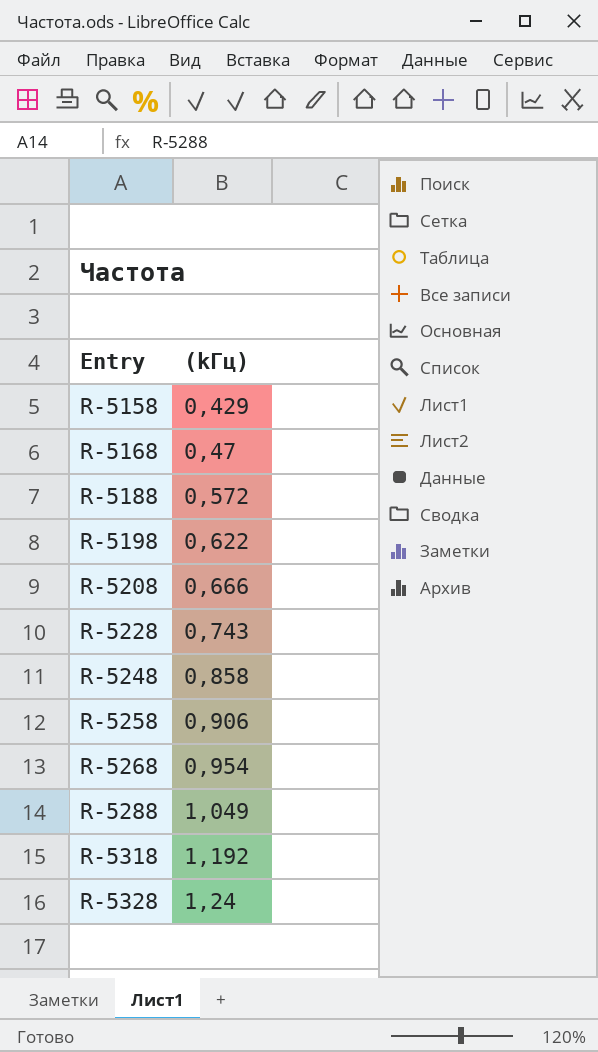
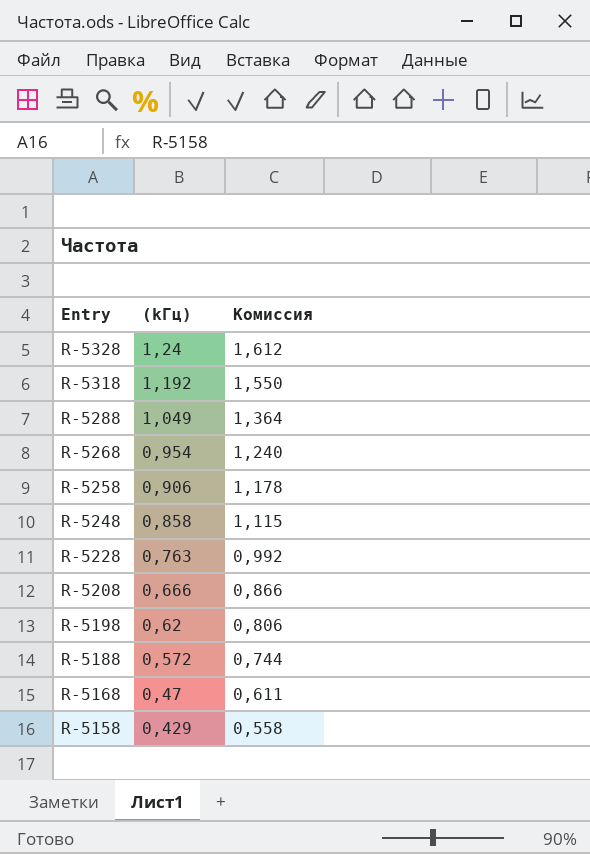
row order: Entry ascending -> Entry descending
column Комиссия | formula: none -> [(kГц)] * 1,3
R-5228 | (kГц): 0,743 -> 0,763
R-5198 | (kГц): 0,622 -> 0,62

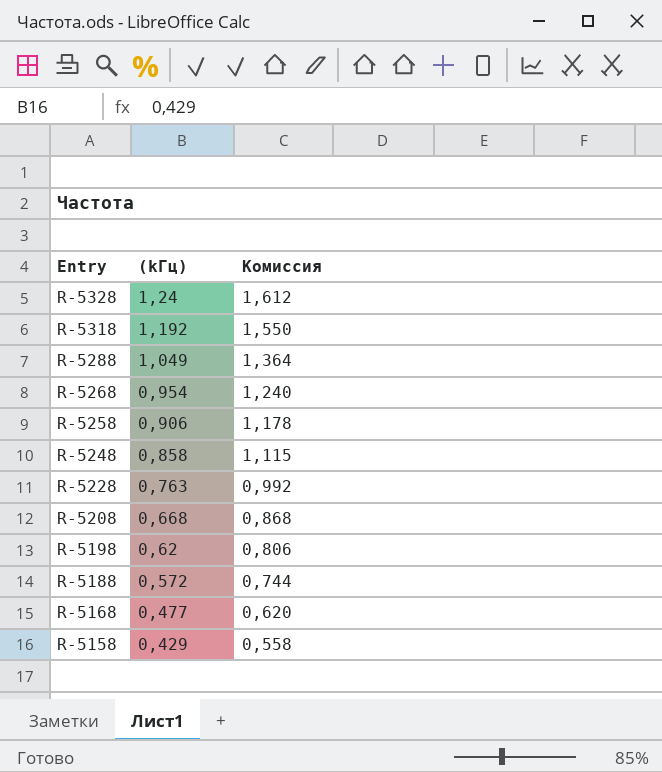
R-5208 | (kГц): 0,666 -> 0,668
R-5208 | Комиссия: 0,866 -> 0,868
R-5168 | (kГц): 0,47 -> 0,477
R-5168 | Комиссия: 0,611 -> 0,620

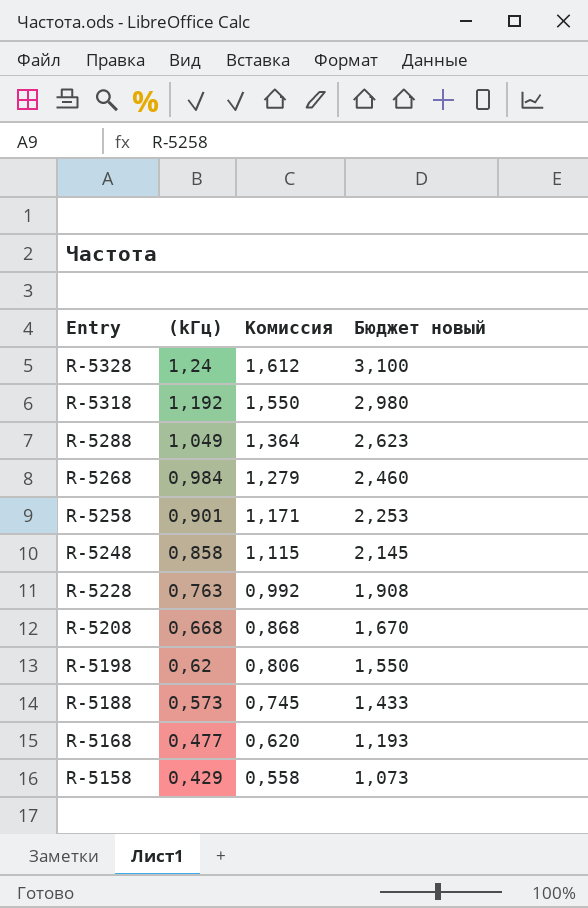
column Бюджет новый | formula: none -> [(kГц)] * 2,5
R-5268 | (kГц): 0,954 -> 0,984
R-5268 | Комиссия: 1,240 -> 1,279
R-5258 | (kГц): 0,906 -> 0,901
R-5258 | Комиссия: 1,178 -> 1,171
R-5188 | (kГц): 0,572 -> 0,573
R-5188 | Комиссия: 0,744 -> 0,745

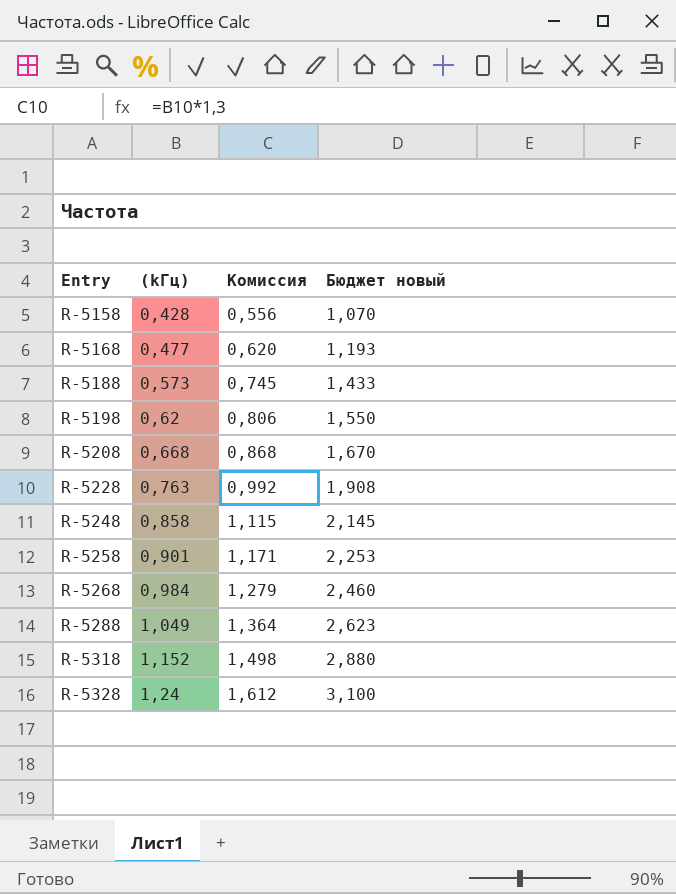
row order: Entry descending -> Entry ascending
R-5158 | (kГц): 0,429 -> 0,428
R-5158 | Комиссия: 0,558 -> 0,556
R-5158 | Бюджет новый: 1,073 -> 1,070
R-5318 | (kГц): 1,192 -> 1,152
R-5318 | Комиссия: 1,550 -> 1,498
R-5318 | Бюджет новый: 2,980 -> 2,880

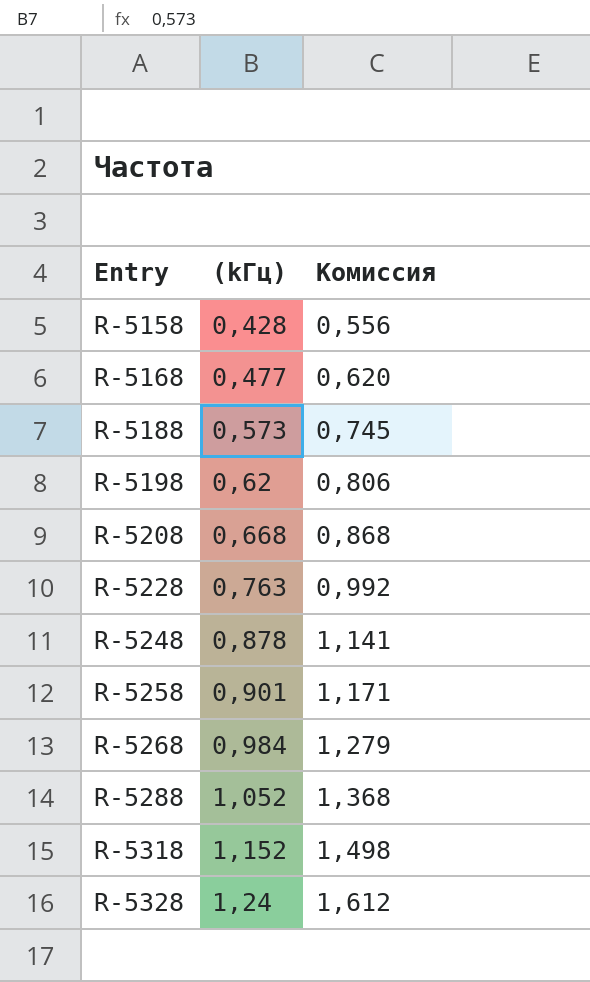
column Бюджет новый | formula: [(kГц)] * 2,5 -> none
R-5248 | (kГц): 0,858 -> 0,878
R-5248 | Комиссия: 1,115 -> 1,141
R-5288 | (kГц): 1,049 -> 1,052
R-5288 | Комиссия: 1,364 -> 1,368

